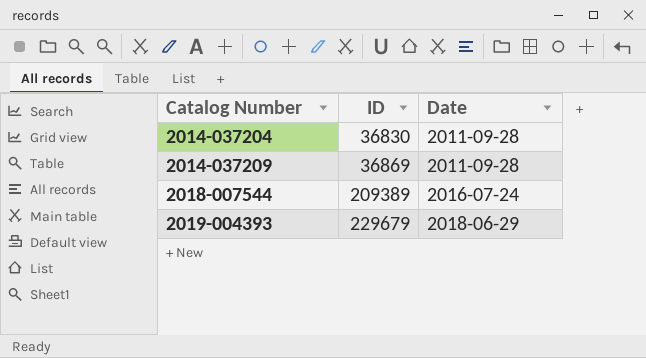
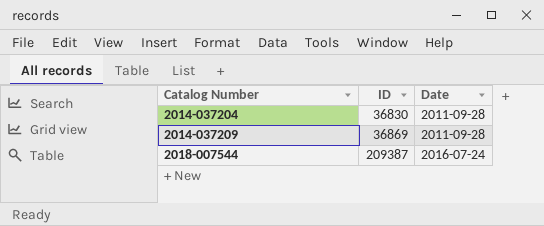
row 2019-004393: 229679 | 2018-06-29 -> none
2018-007544 | ID: 209389 -> 209387

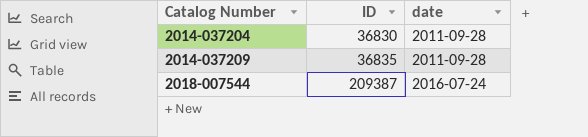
column name: Date -> date
2014-037209 | ID: 36869 -> 36835

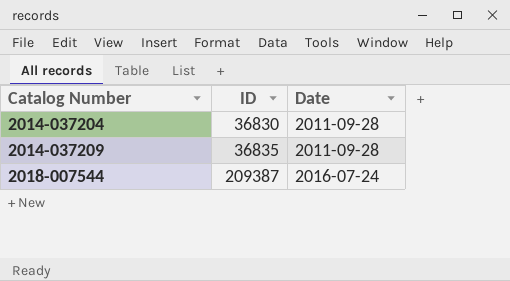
column name: date -> Date

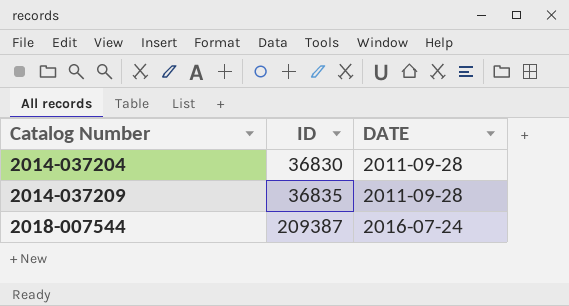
column name: Date -> DATE

